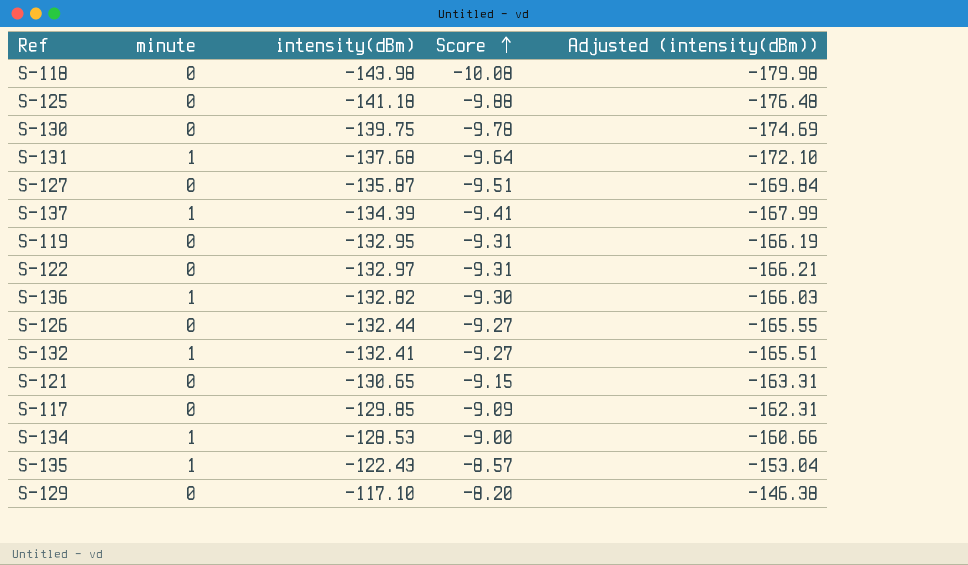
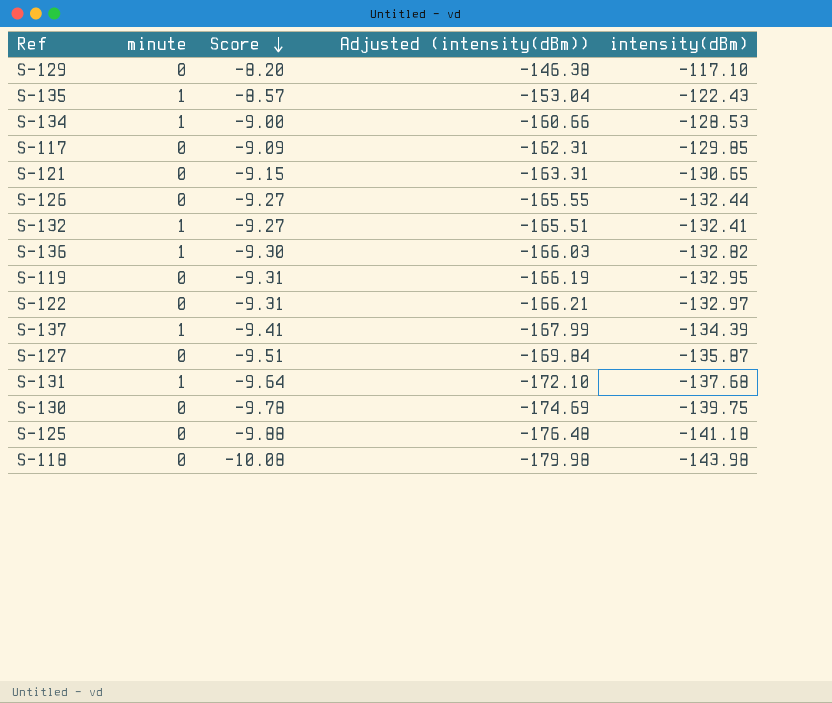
row order: Score ascending -> Score descending
column intensity(dBm) | position: 3 -> 5

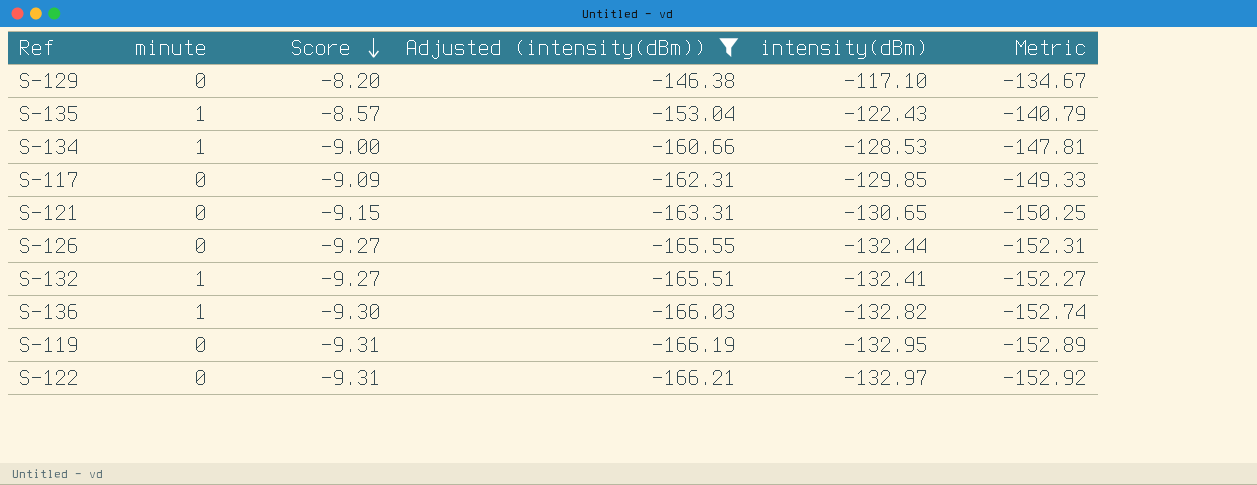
filter: none -> Adjusted (intensity(dBm)) >= -166.21
column Metric | formula: none -> [intensity(dBm)] * 1.15

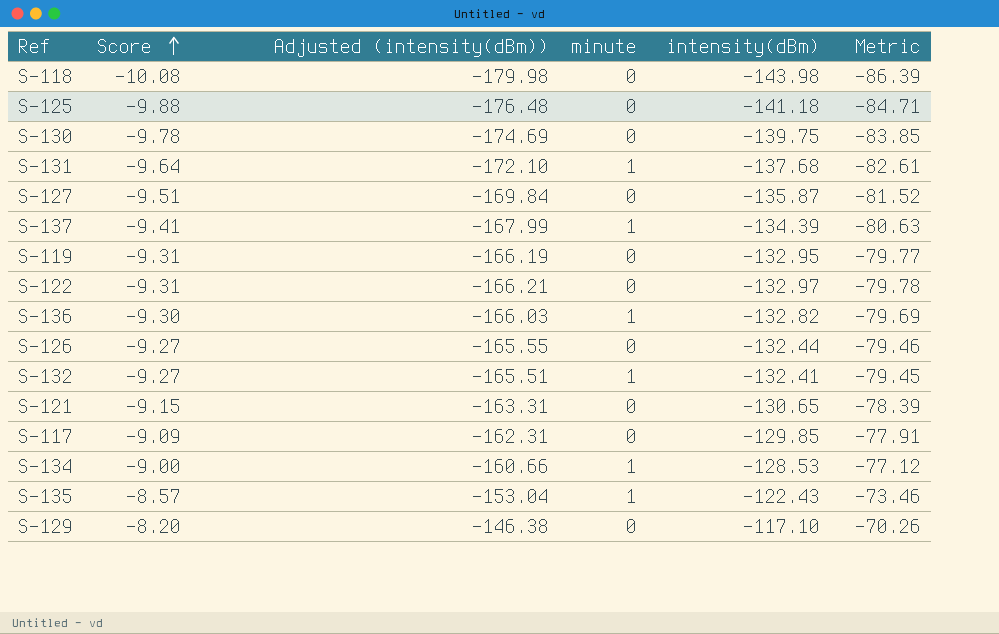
filter: Adjusted (intensity(dBm)) >= -166.21 -> none
row order: Score descending -> Score ascending
column minute | position: 2 -> 4
column Metric | formula: [intensity(dBm)] * 1.15 -> [intensity(dBm)] * 0.6

